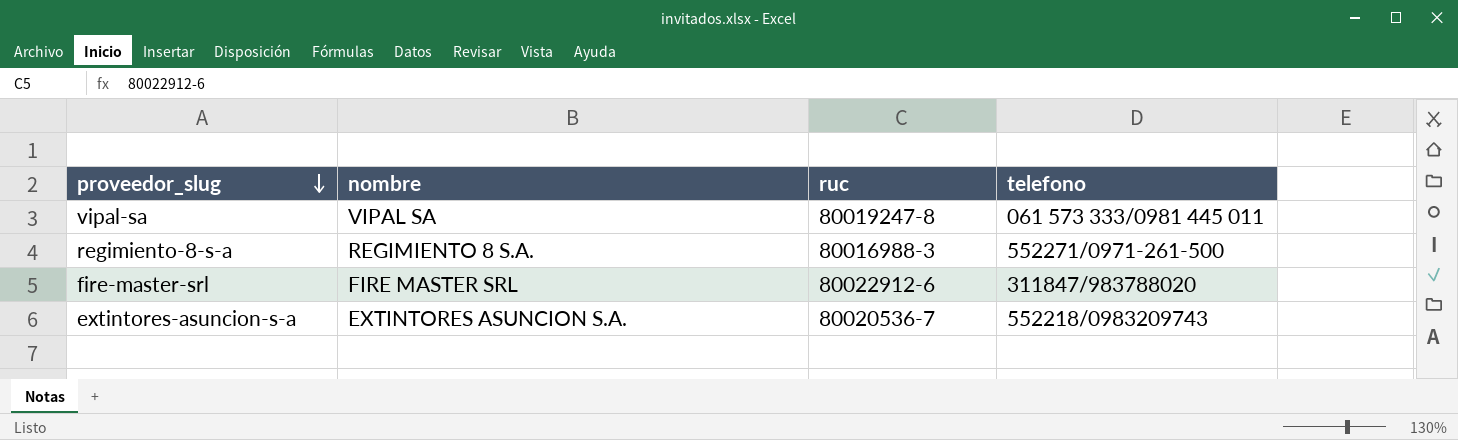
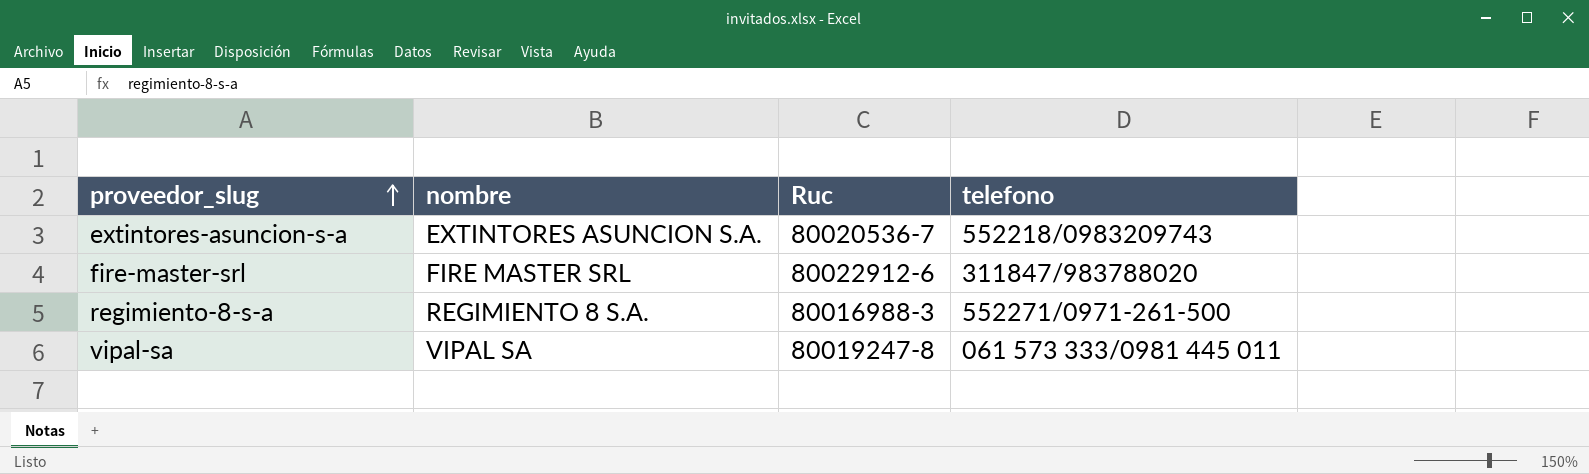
row order: proveedor_slug descending -> proveedor_slug ascending
column name: ruc -> Ruc

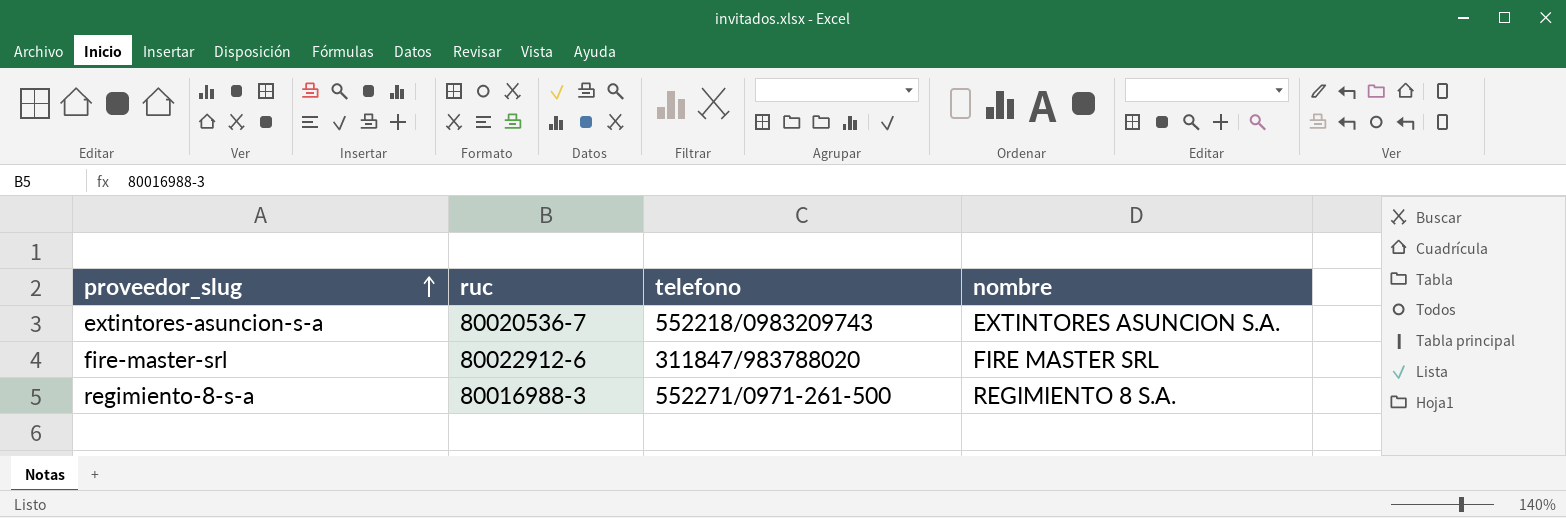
column name: Ruc -> ruc
column nombre | position: 2 -> 4
row vipal-sa: VIPAL SA | 80019247-8 | 061 573 333/0981 445 011 -> none

